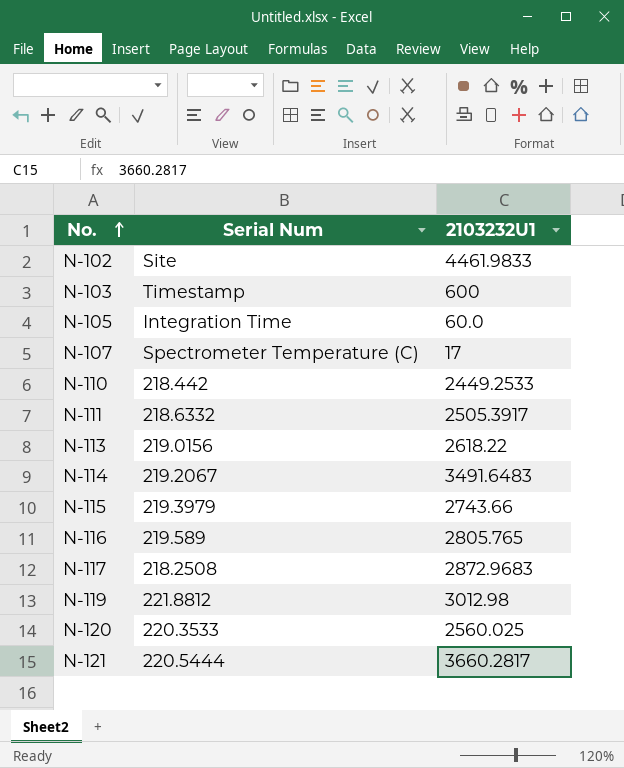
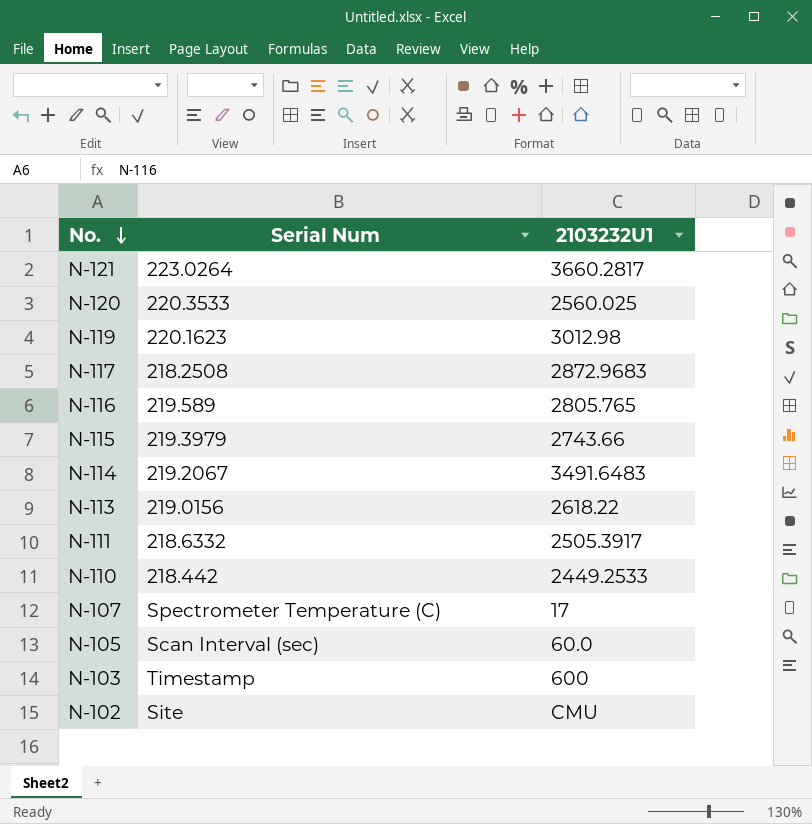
row order: No. ascending -> No. descending
N-121 | Serial Num: 220.5444 -> 223.0264
N-119 | Serial Num: 221.8812 -> 220.1623
N-105 | Serial Num: Integration Time -> Scan Interval (sec)
N-102 | 2103232U1: 4461.9833 -> CMU

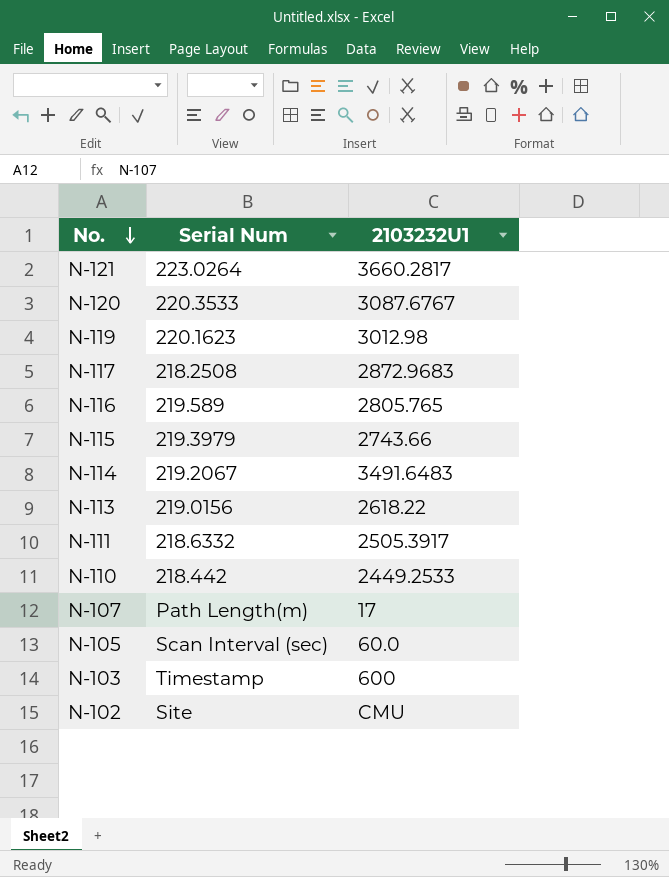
N-120 | 2103232U1: 2560.025 -> 3087.6767
N-107 | Serial Num: Spectrometer Temperature (C) -> Path Length(m)

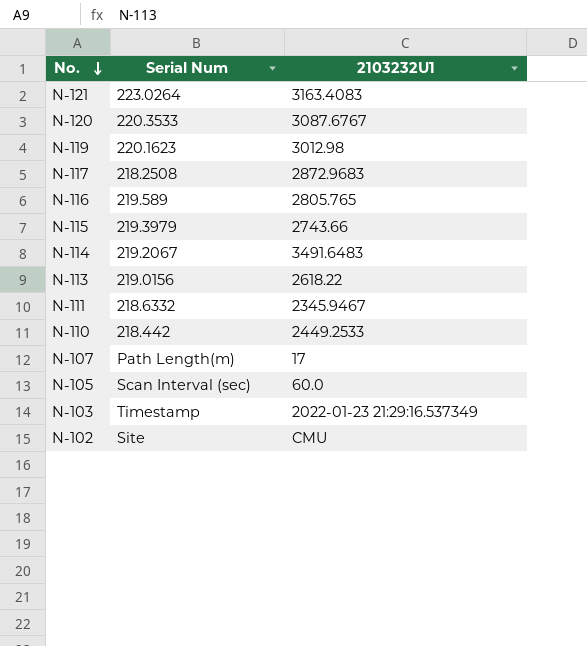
N-121 | 2103232U1: 3660.2817 -> 3163.4083
N-111 | 2103232U1: 2505.3917 -> 2345.9467
N-103 | 2103232U1: 600 -> 2022-01-23 21:29:16.537349

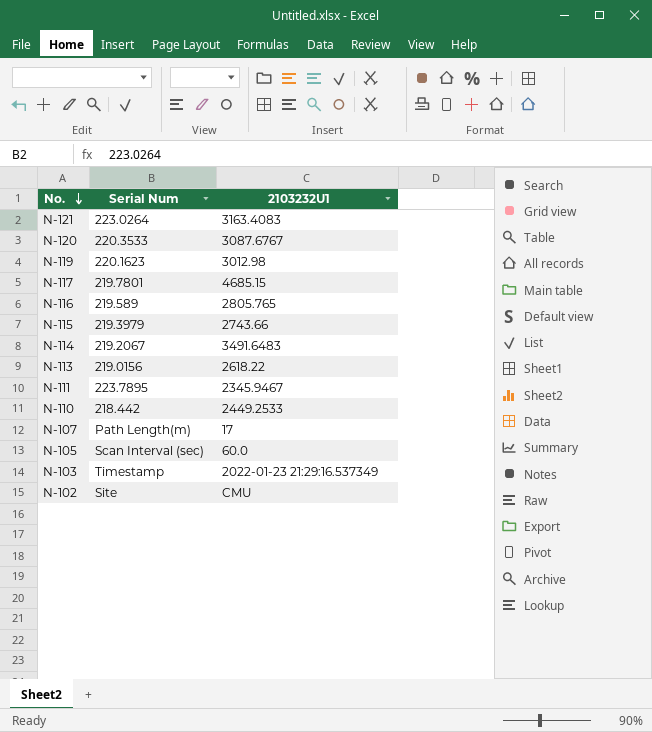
N-117 | Serial Num: 218.2508 -> 219.7801
N-117 | 2103232U1: 2872.9683 -> 4685.15
N-111 | Serial Num: 218.6332 -> 223.7895

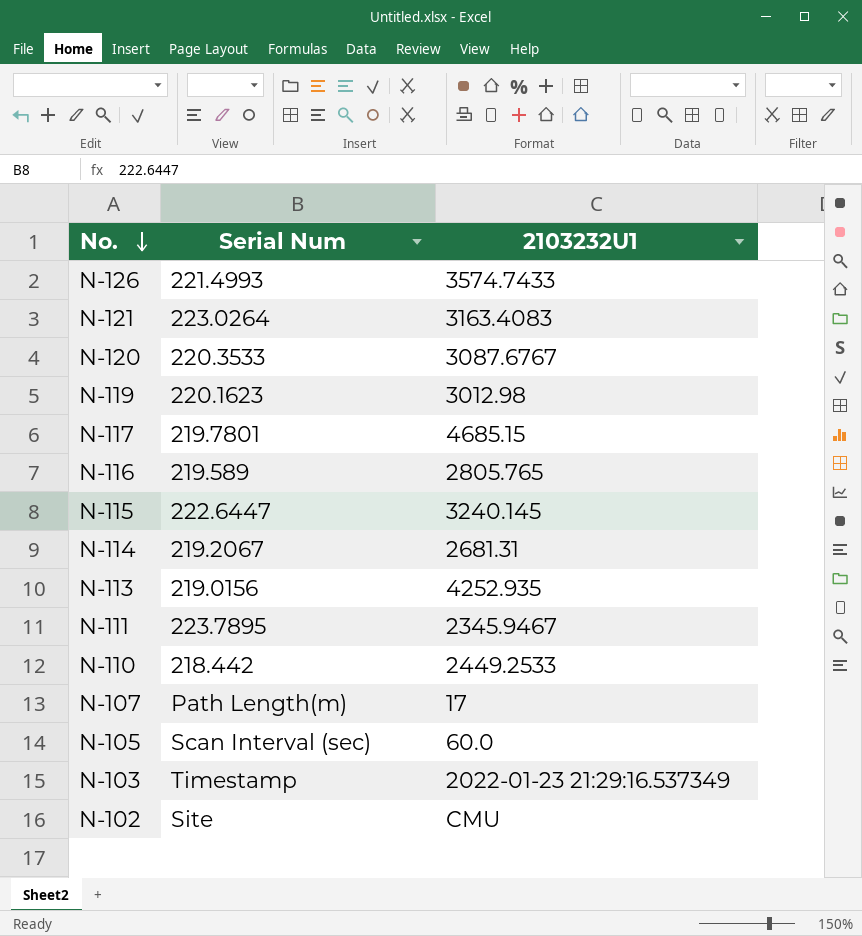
row N-126: none -> 221.4993 | 3574.7433
N-115 | Serial Num: 219.3979 -> 222.6447
N-115 | 2103232U1: 2743.66 -> 3240.145
N-114 | 2103232U1: 3491.6483 -> 2681.31
N-113 | 2103232U1: 2618.22 -> 4252.935

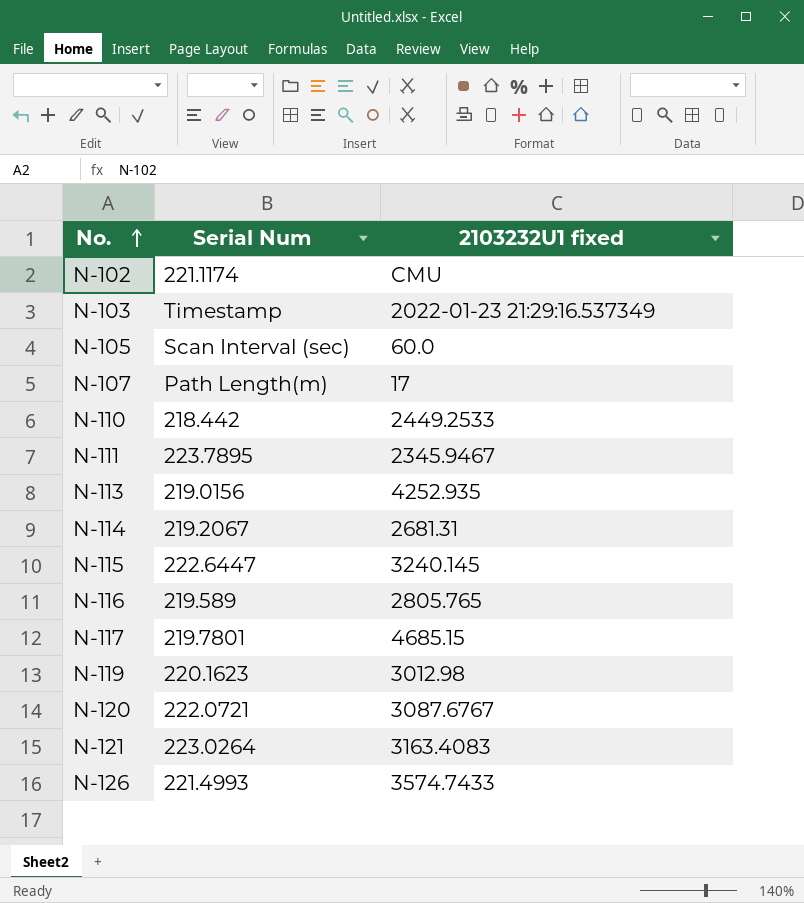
row order: No. descending -> No. ascending
column name: 2103232U1 -> 2103232U1 fixed
N-102 | Serial Num: Site -> 221.1174
N-120 | Serial Num: 220.3533 -> 222.0721

